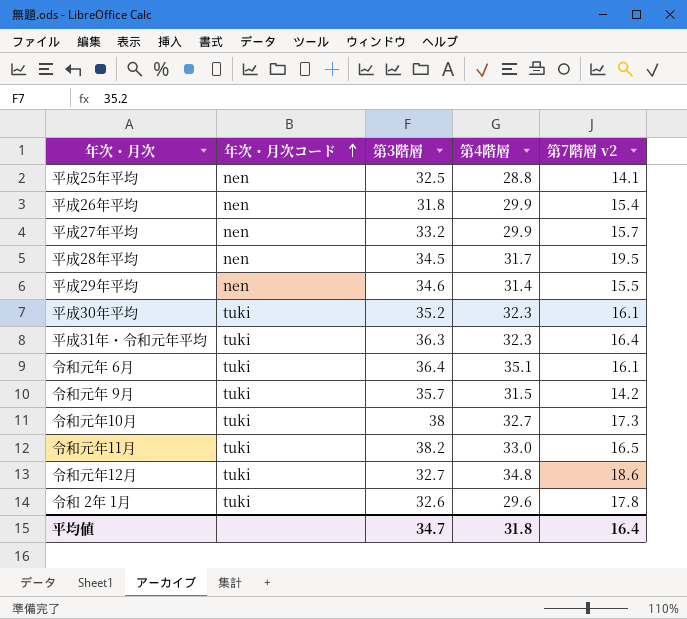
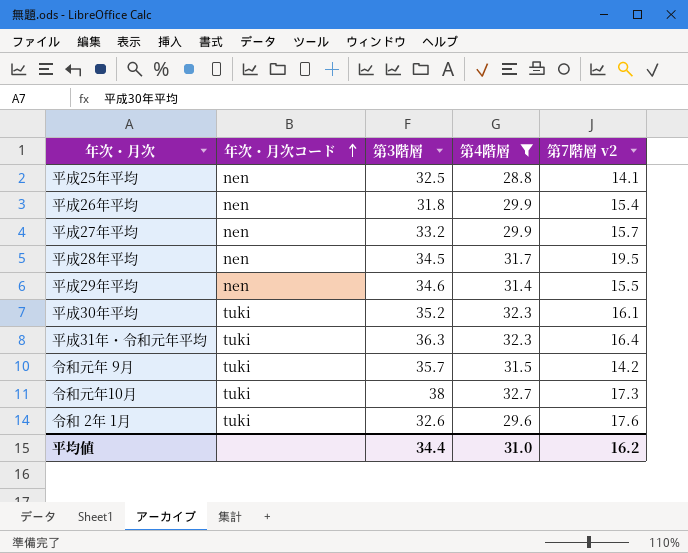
filter: none -> 第4階層 <= 32.7
令和 2年 1月 | 第7階層 v2: 17.8 -> 17.6
平均値 | 第3階層: 34.7 -> 34.4
平均値 | 第4階層: 31.8 -> 31.0
平均値 | 第7階層 v2: 16.4 -> 16.2

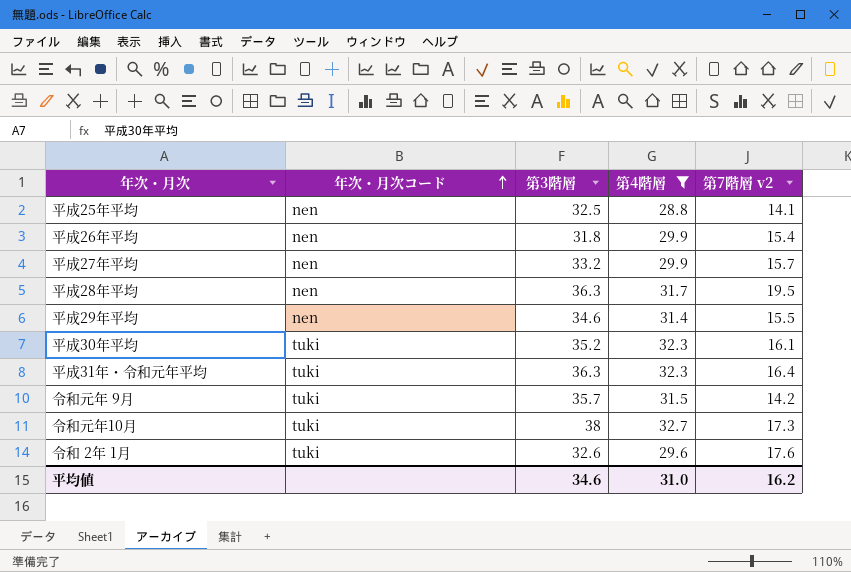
平成28年平均 | 第3階層: 34.5 -> 36.3
平均値 | 第3階層: 34.4 -> 34.6

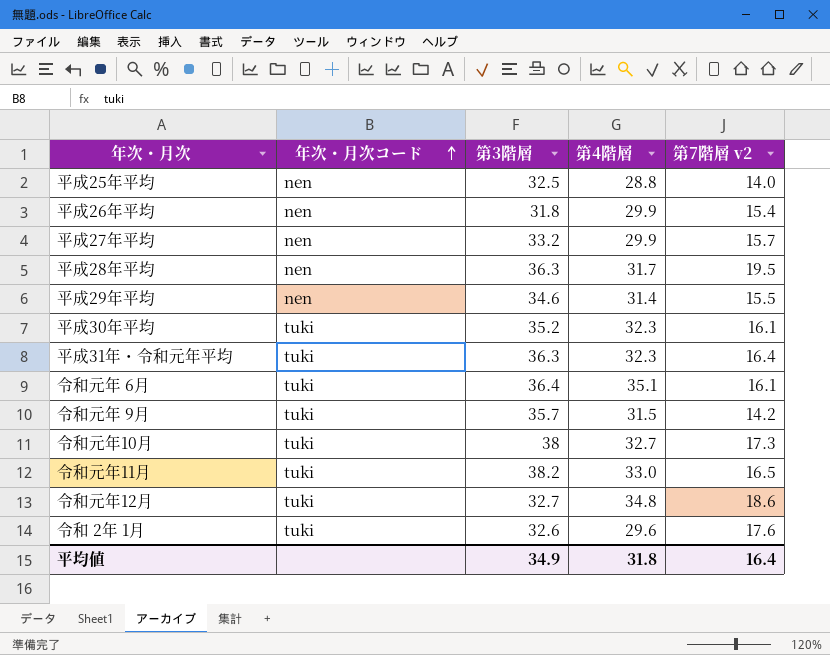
filter: 第4階層 <= 32.7 -> none
平成25年平均 | 第7階層 v2: 14.1 -> 14.0
平均値 | 第3階層: 34.6 -> 34.9
平均値 | 第4階層: 31.0 -> 31.8
平均値 | 第7階層 v2: 16.2 -> 16.4

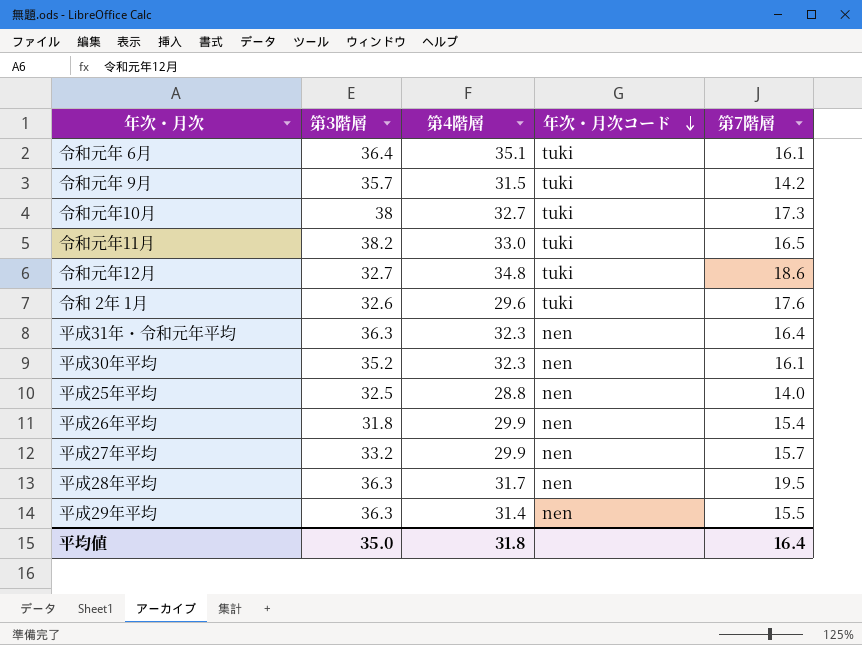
row order: 年次・月次コード ascending -> 年次・月次コード descending
column 年次・月次コード | position: 2 -> 4
column name: 第7階層 v2 -> 第7階層
平成31年・令和元年平均 | 年次・月次コード: tuki -> nen
平成30年平均 | 年次・月次コード: tuki -> nen
平成29年平均 | 第3階層: 34.6 -> 36.3
平均値 | 第3階層: 34.9 -> 35.0

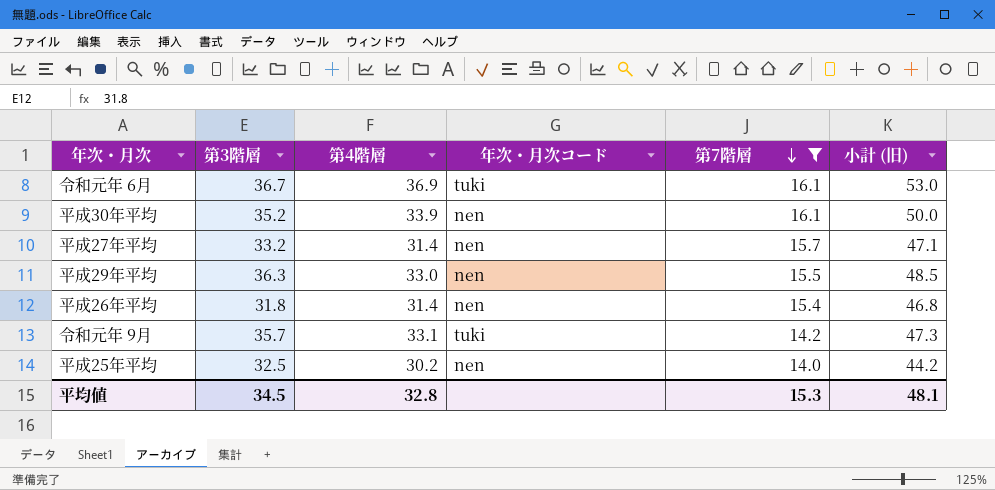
filter: none -> 第7階層 <= 16.1
row order: 年次・月次コード descending -> 第7階層 descending
column 小計 (旧) | formula: none -> [第4階層] + [第7階層]
令和元年 6月 | 第3階層: 36.4 -> 36.7
令和元年 6月 | 第4階層: 35.1 -> 36.9
平成30年平均 | 第4階層: 32.3 -> 33.9
平成27年平均 | 第4階層: 29.9 -> 31.4
平成29年平均 | 第4階層: 31.4 -> 33.0
平成26年平均 | 第4階層: 29.9 -> 31.4
令和元年 9月 | 第4階層: 31.5 -> 33.1
平成25年平均 | 第4階層: 28.8 -> 30.2
平均値 | 第3階層: 35.0 -> 34.5
平均値 | 第4階層: 31.8 -> 32.8
平均値 | 第7階層: 16.4 -> 15.3

